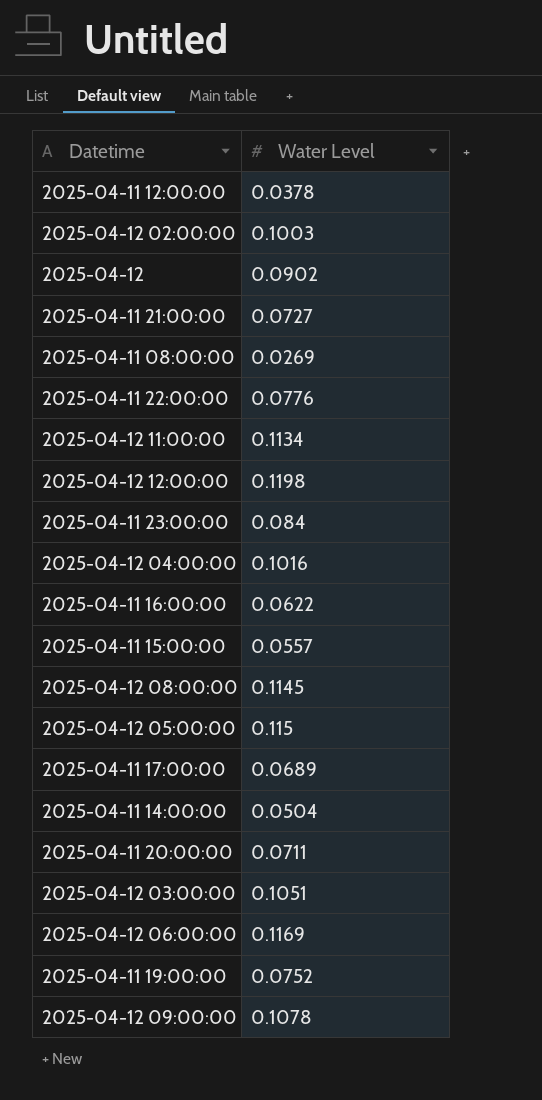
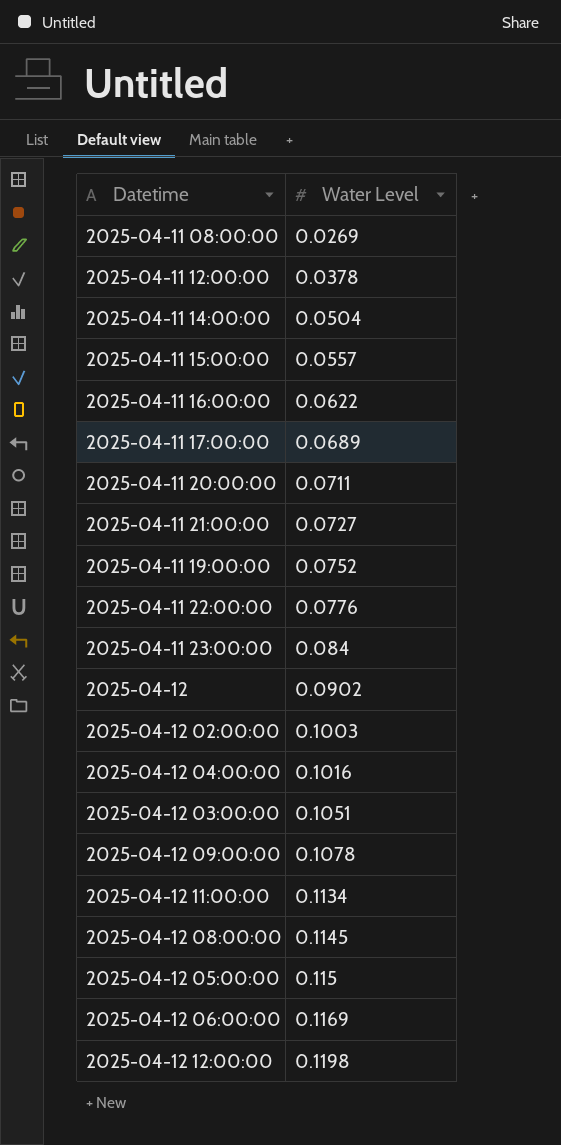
row order: none -> Water Level ascending

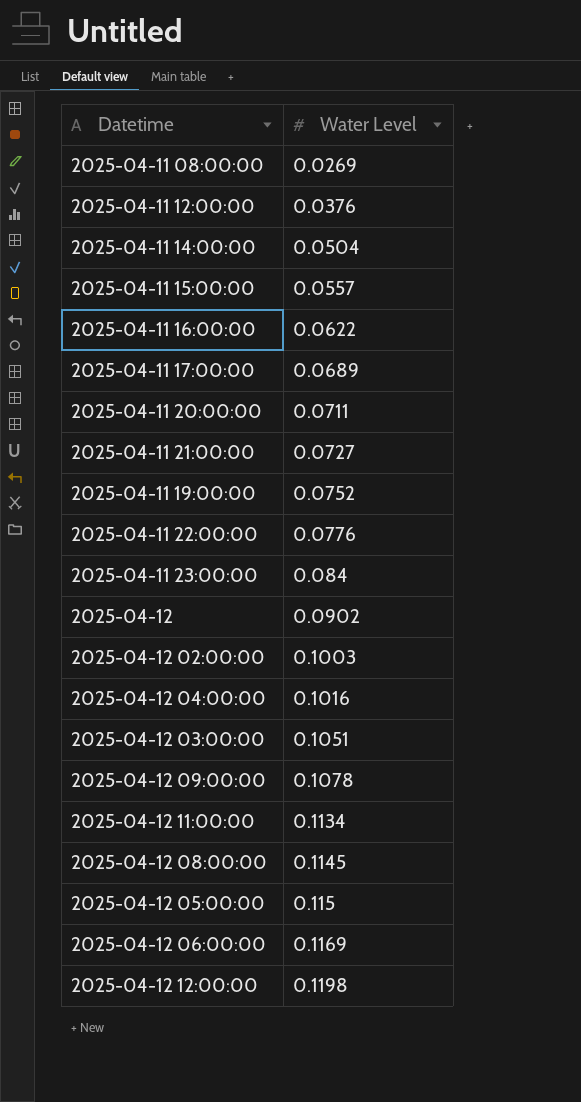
2025-04-11 12:00:00 | Water Level: 0.0378 -> 0.0376

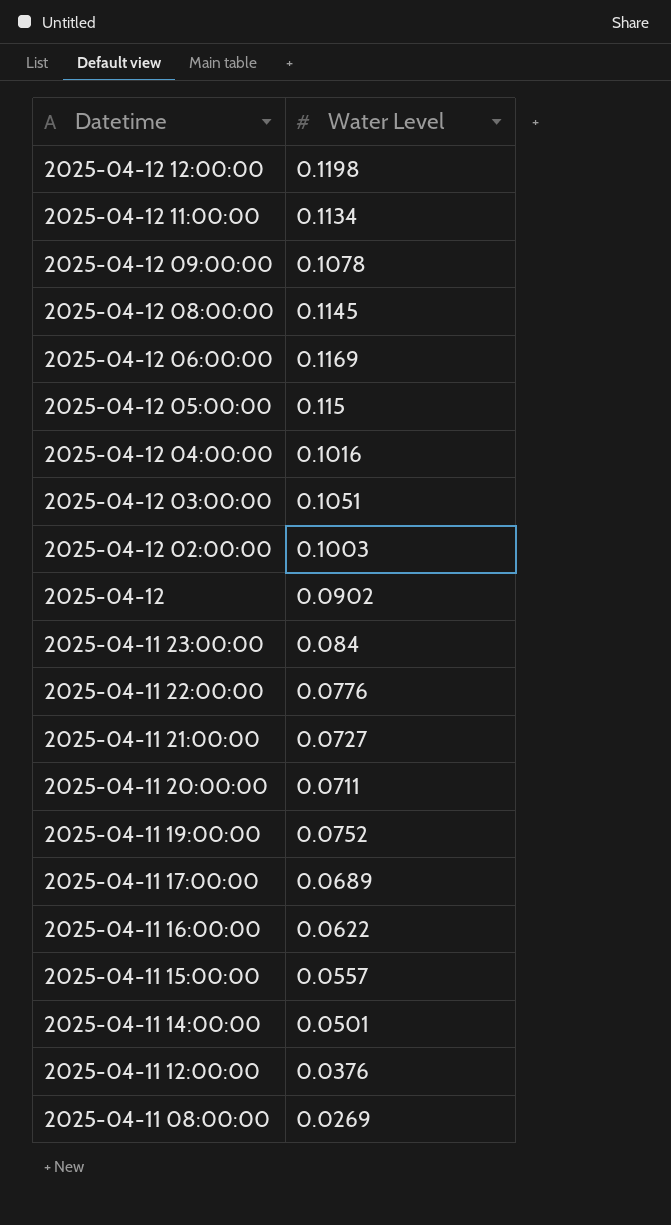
row order: Water Level ascending -> Datetime descending
2025-04-11 14:00:00 | Water Level: 0.0504 -> 0.0501

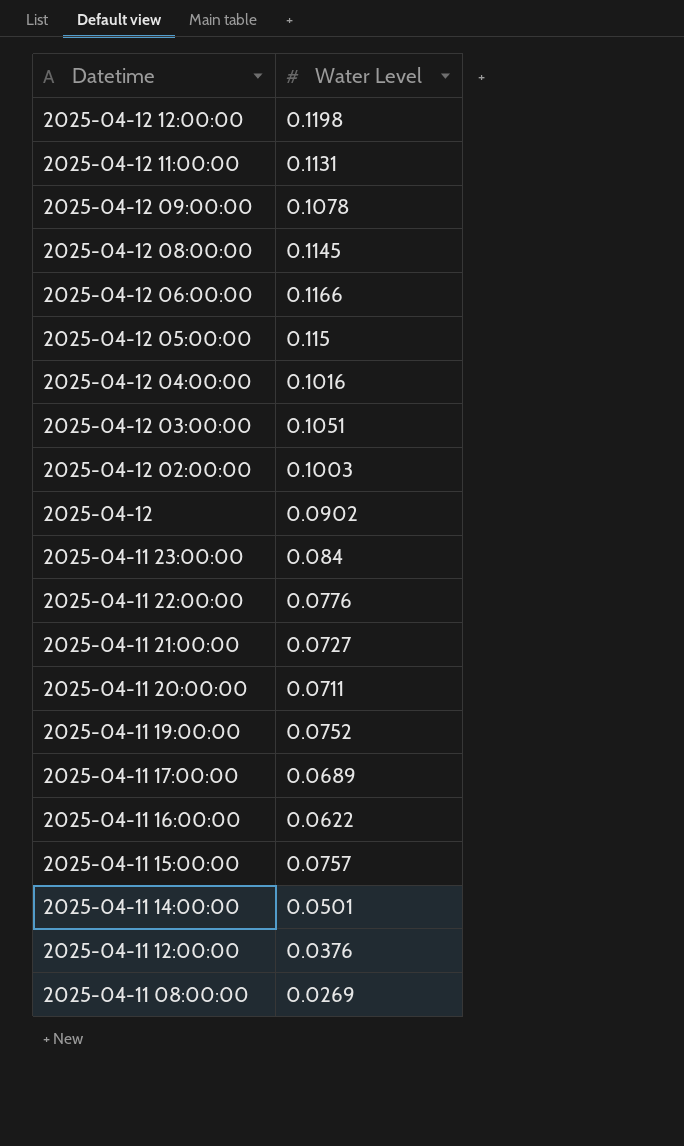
2025-04-12 11:00:00 | Water Level: 0.1134 -> 0.1131
2025-04-12 06:00:00 | Water Level: 0.1169 -> 0.1166
2025-04-11 15:00:00 | Water Level: 0.0557 -> 0.0757

